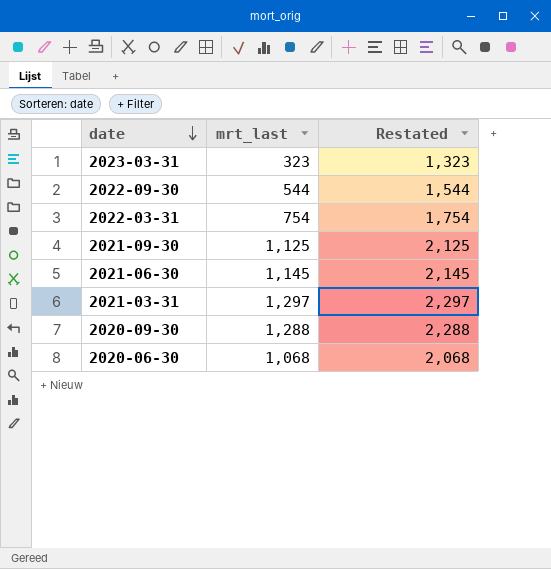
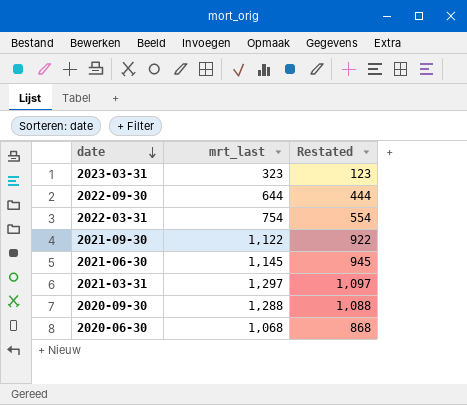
column Restated | formula: [mrt_last] + 1000 -> [mrt_last] - 200
2022-09-30 | mrt_last: 544 -> 644
2021-09-30 | mrt_last: 1,125 -> 1,122

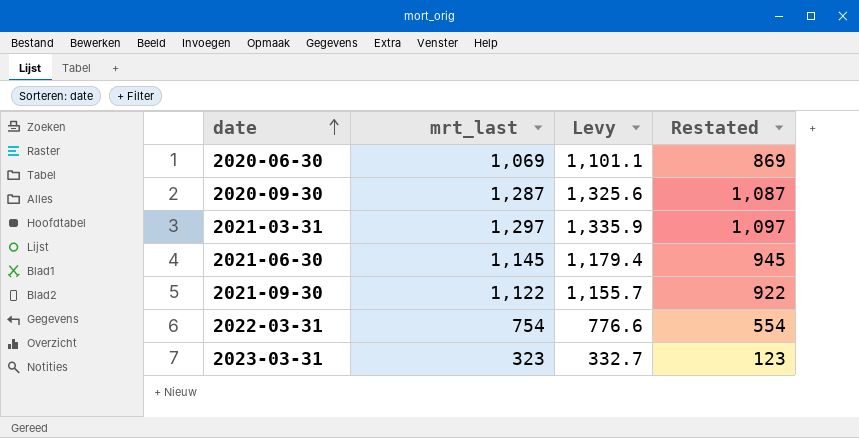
row order: date descending -> date ascending
column Levy | formula: none -> [mrt_last] * 1.03
row 2022-09-30: 644 | 444 -> none
2020-06-30 | mrt_last: 1,068 -> 1,069
2020-06-30 | Restated: 868 -> 869
2020-09-30 | mrt_last: 1,288 -> 1,287
2020-09-30 | Restated: 1,088 -> 1,087

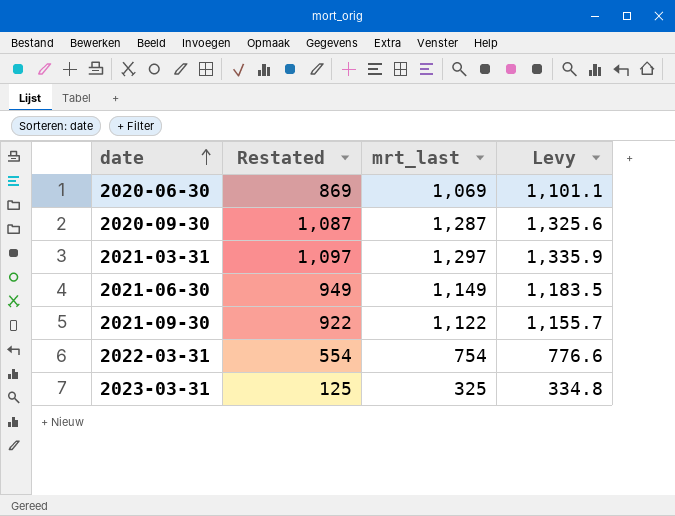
column Restated | position: 4 -> 2
2021-06-30 | Restated: 945 -> 949
2021-06-30 | mrt_last: 1,145 -> 1,149
2021-06-30 | Levy: 1,179.4 -> 1,183.5
2023-03-31 | Restated: 123 -> 125
2023-03-31 | mrt_last: 323 -> 325
2023-03-31 | Levy: 332.7 -> 334.8

